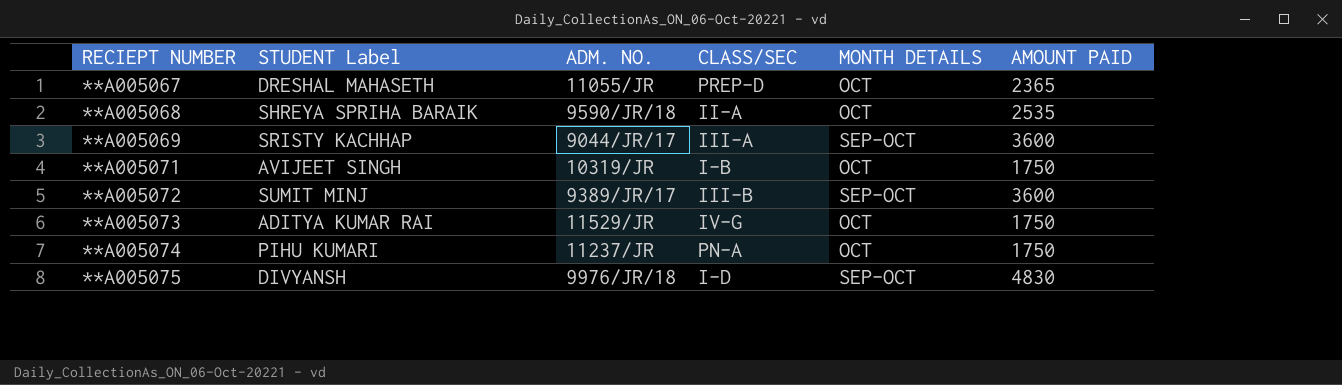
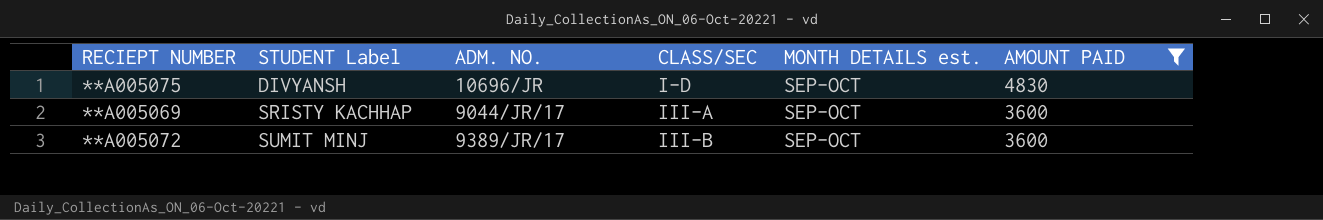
filter: none -> AMOUNT PAID >= 3600
row order: RECIEPT NUMBER ascending -> STUDENT Label ascending
column name: MONTH DETAILS -> MONTH DETAILS est.
**A005075 | ADM. NO.: 9976/JR/18 -> 10696/JR

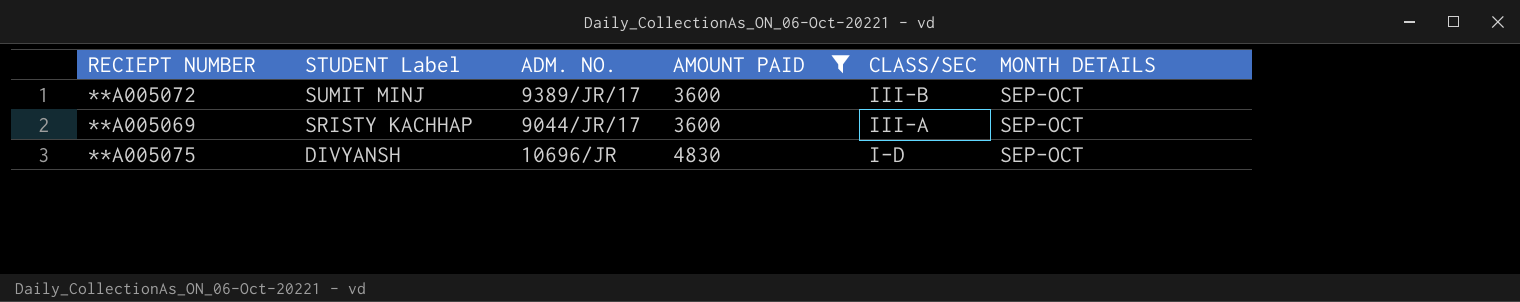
row order: STUDENT Label ascending -> STUDENT Label descending
column AMOUNT PAID | position: 6 -> 4
column name: MONTH DETAILS est. -> MONTH DETAILS

